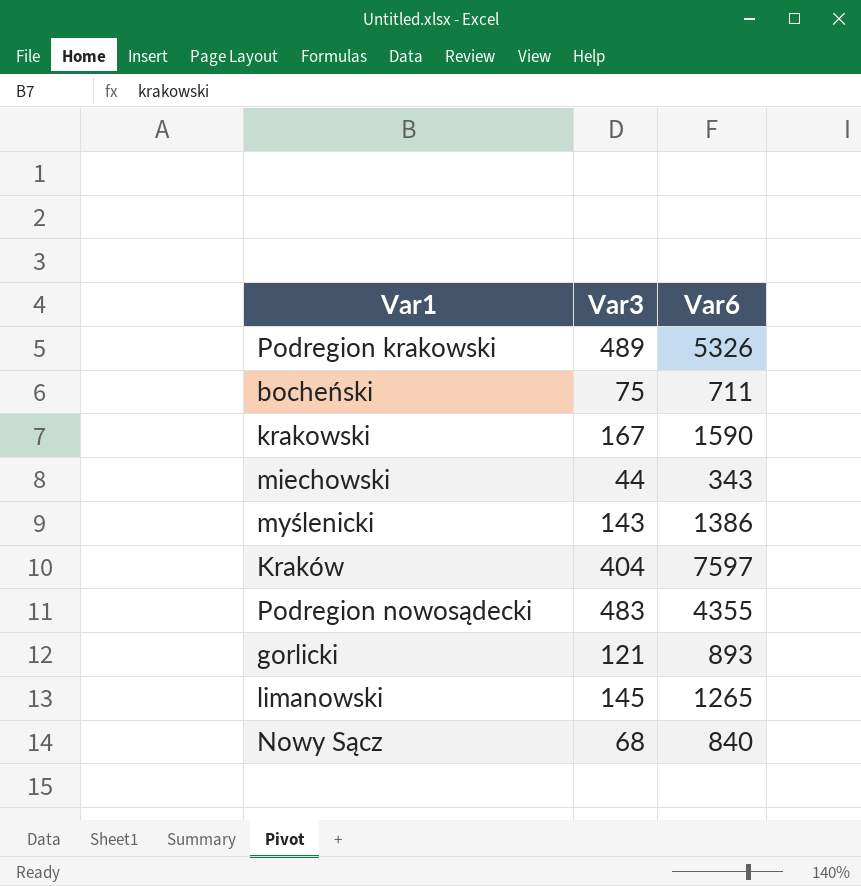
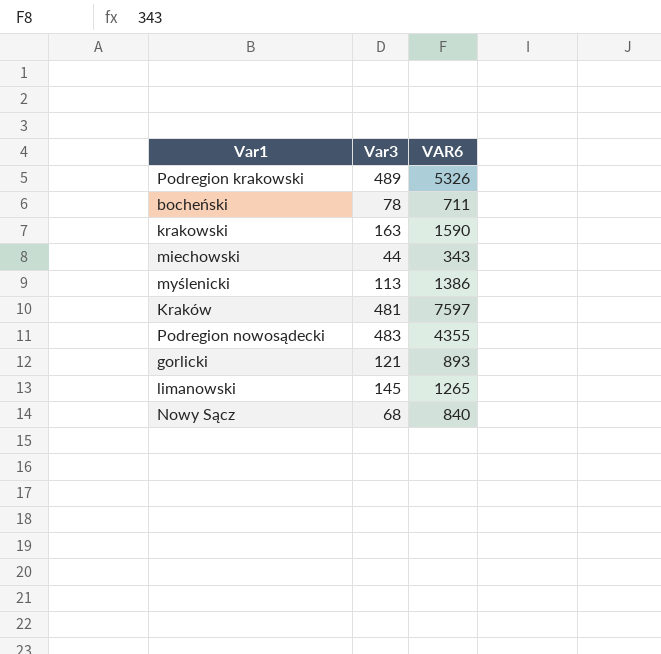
column name: Var6 -> VAR6
bocheński | Var3: 75 -> 78
krakowski | Var3: 167 -> 163
myślenicki | Var3: 143 -> 113
Kraków | Var3: 404 -> 481

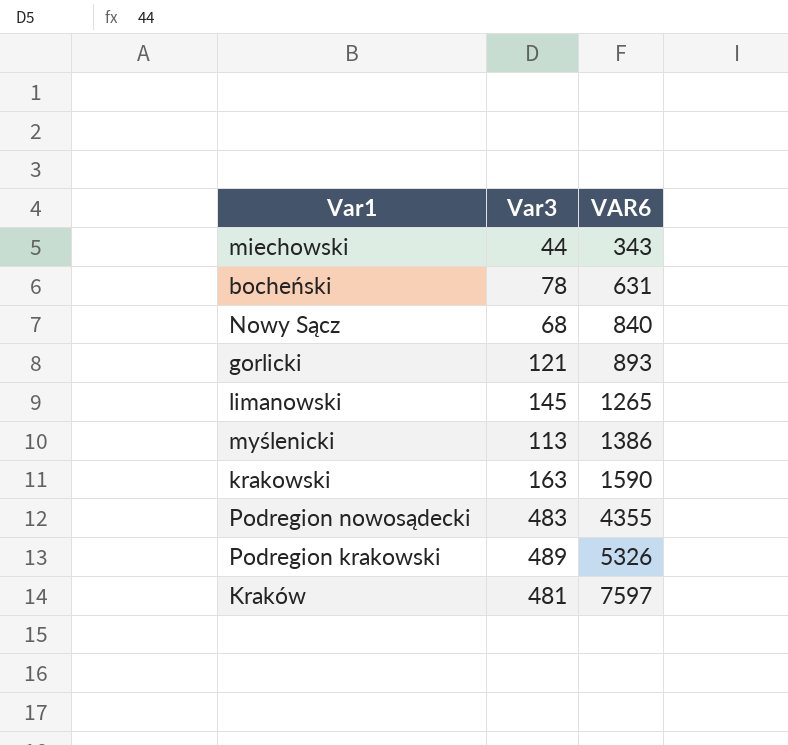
row order: none -> VAR6 ascending
bocheński | VAR6: 711 -> 631

